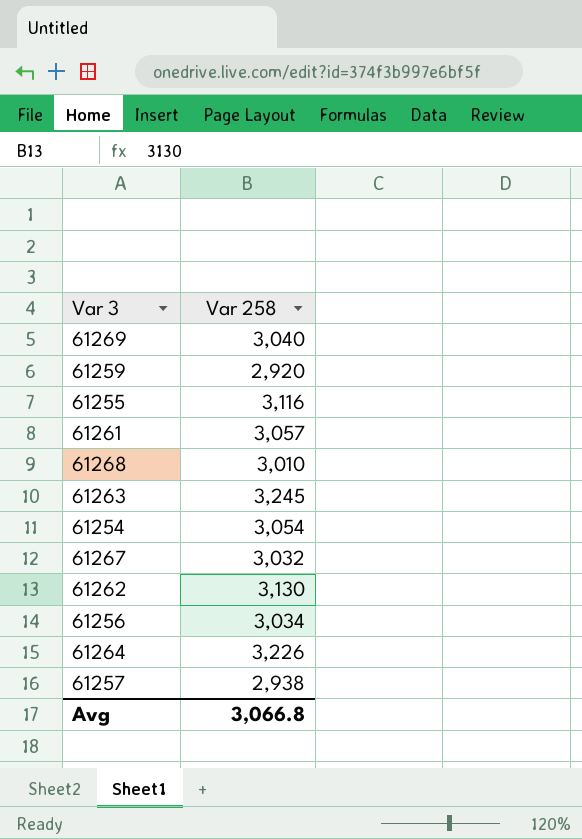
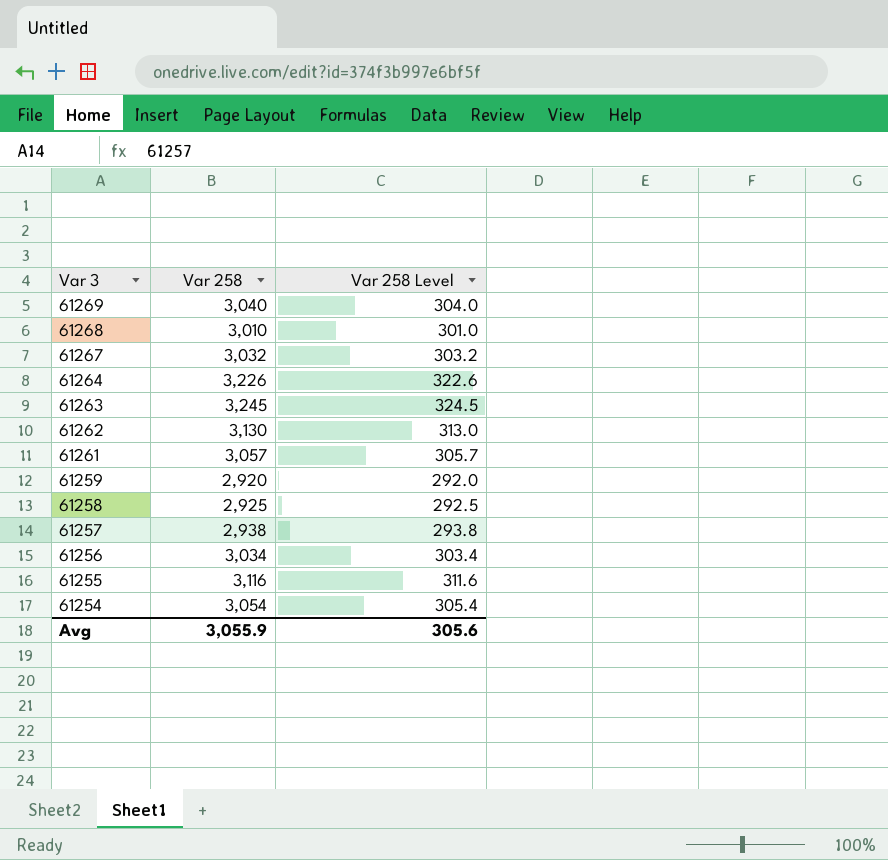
row order: none -> Var 3 descending
column Var 258 Level | formula: none -> [Var 258] * 0.1
row 61258: none -> 2,925 | 292.5
Avg | Var 258: 3,066.8 -> 3,055.9

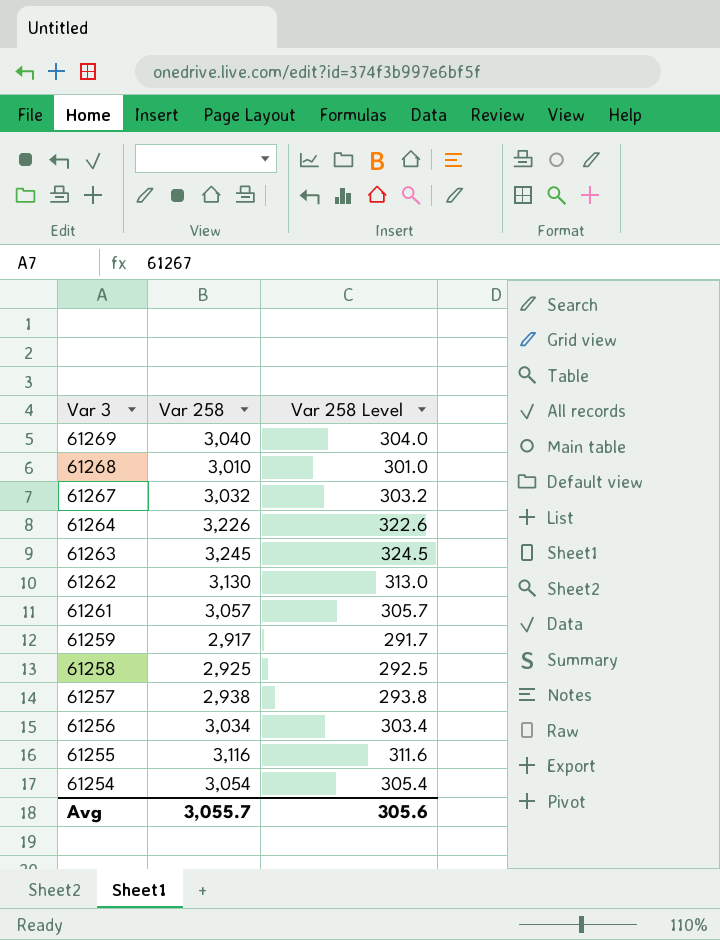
61259 | Var 258: 2,920 -> 2,917
61259 | Var 258 Level: 292.0 -> 291.7
Avg | Var 258: 3,055.9 -> 3,055.7

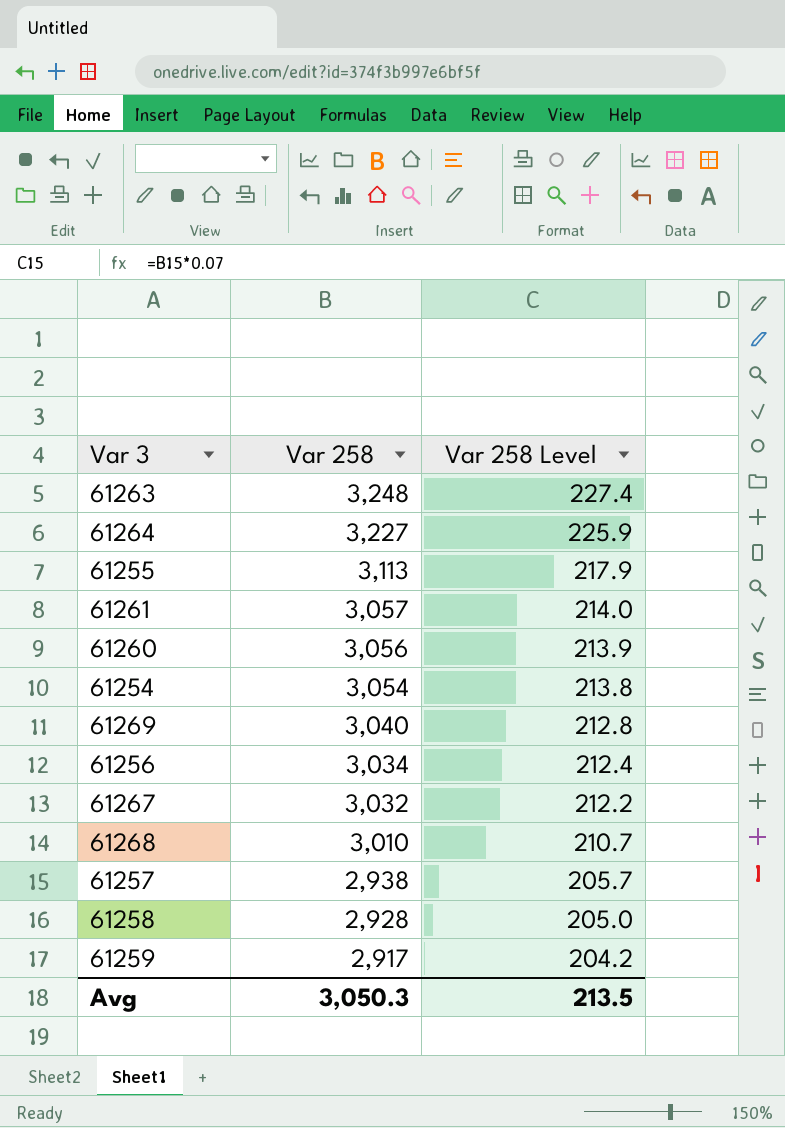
row order: Var 3 descending -> Var 258 descending
column Var 258 Level | formula: [Var 258] * 0.1 -> [Var 258] * 0.07
row 61262: 3,130 | 313.0 -> none
61263 | Var 258: 3,245 -> 3,248
61264 | Var 258: 3,226 -> 3,227
61255 | Var 258: 3,116 -> 3,113
row 61260: none -> 3,056 | 213.9
61258 | Var 258: 2,925 -> 2,928
Avg | Var 258: 3,055.7 -> 3,050.3
Avg | Var 258 Level: 305.6 -> 213.5

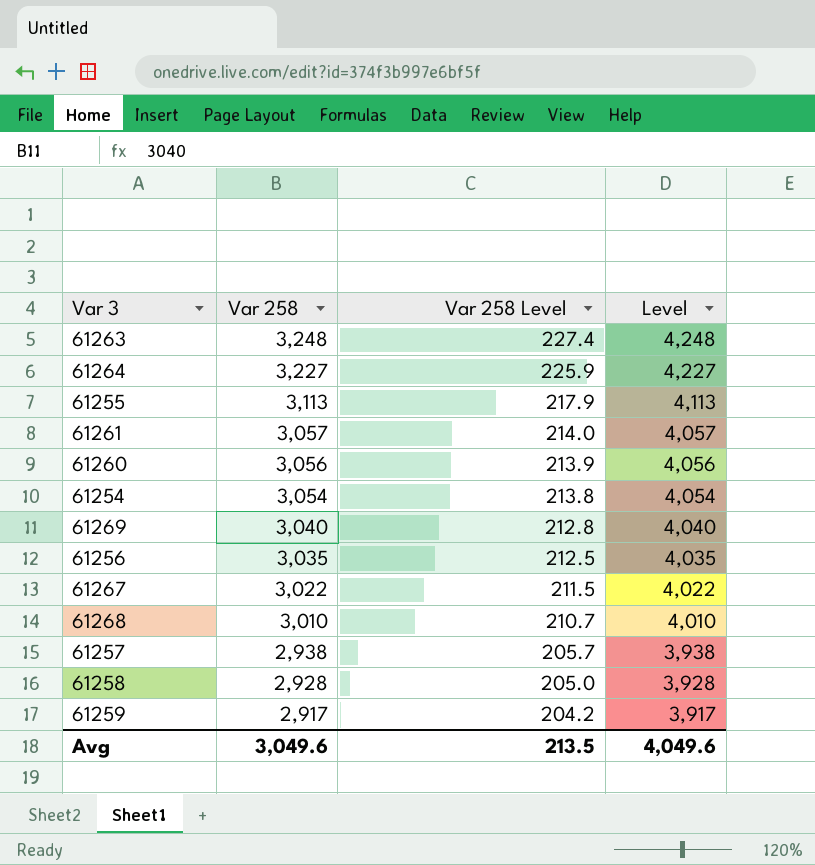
column Level | formula: none -> [Var 258] + 1000
61256 | Var 258: 3,034 -> 3,035
61256 | Var 258 Level: 212.4 -> 212.5
61267 | Var 258: 3,032 -> 3,022
61267 | Var 258 Level: 212.2 -> 211.5
Avg | Var 258: 3,050.3 -> 3,049.6

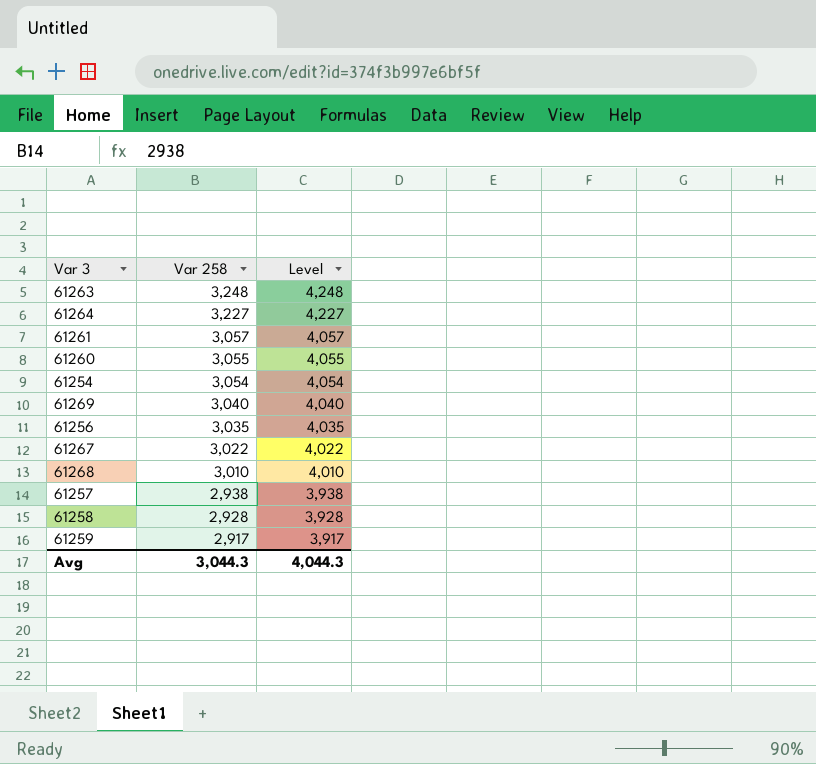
column Var 258 Level | formula: [Var 258] * 0.07 -> none
row 61255: 3,113 | 217.9 | 4,113 -> none
61260 | Var 258: 3,056 -> 3,055
61260 | Level: 4,056 -> 4,055
Avg | Var 258: 3,049.6 -> 3,044.3
Avg | Level: 4,049.6 -> 4,044.3

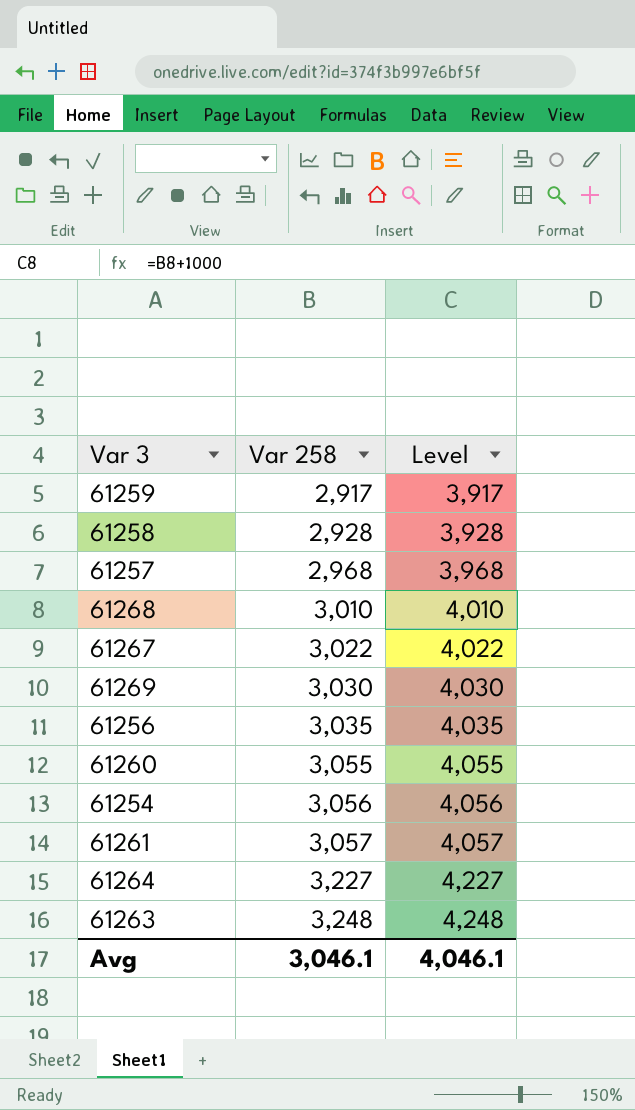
row order: Var 258 descending -> Var 258 ascending
61257 | Var 258: 2,938 -> 2,968
61257 | Level: 3,938 -> 3,968
61269 | Var 258: 3,040 -> 3,030
61269 | Level: 4,040 -> 4,030
61254 | Var 258: 3,054 -> 3,056
61254 | Level: 4,054 -> 4,056
Avg | Var 258: 3,044.3 -> 3,046.1
Avg | Level: 4,044.3 -> 4,046.1

